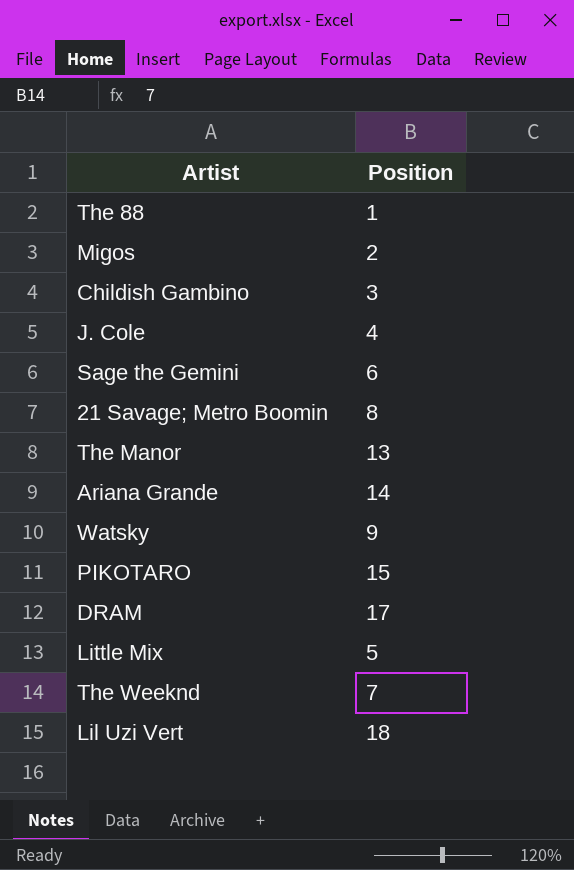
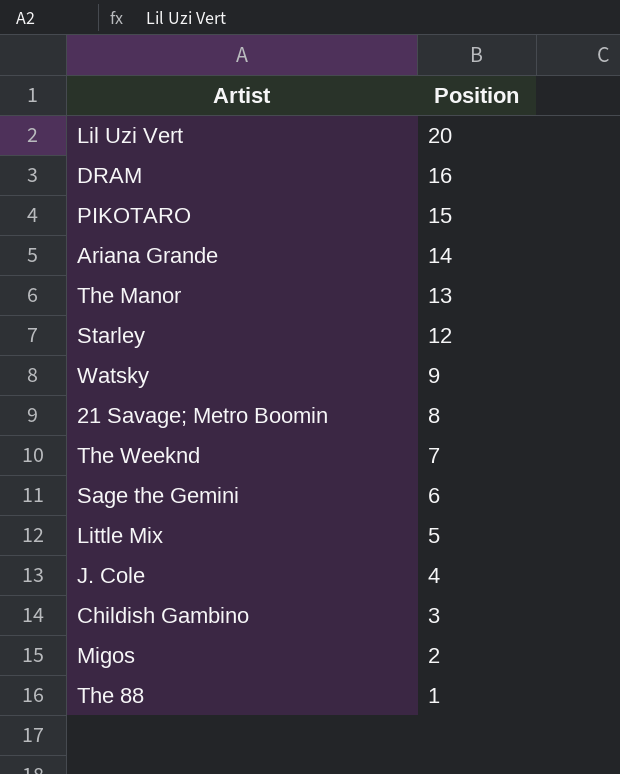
row order: none -> Position descending
Lil Uzi Vert | Position: 18 -> 20
DRAM | Position: 17 -> 16
row Starley: none -> 12

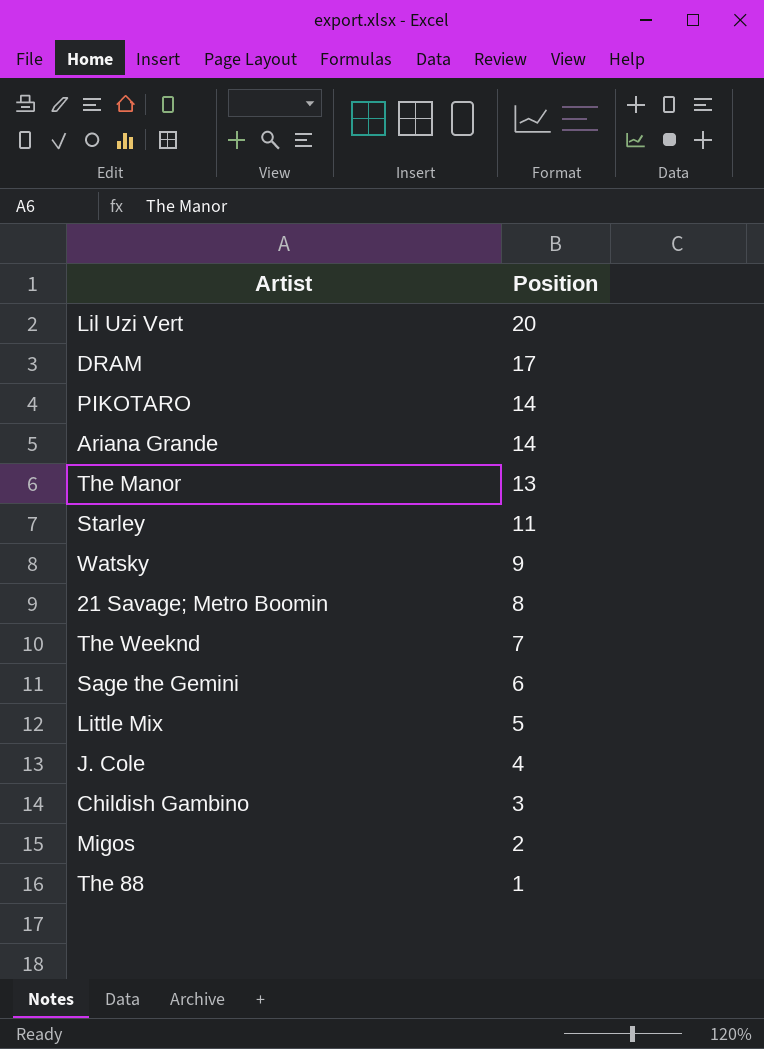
DRAM | Position: 16 -> 17
PIKOTARO | Position: 15 -> 14
Starley | Position: 12 -> 11

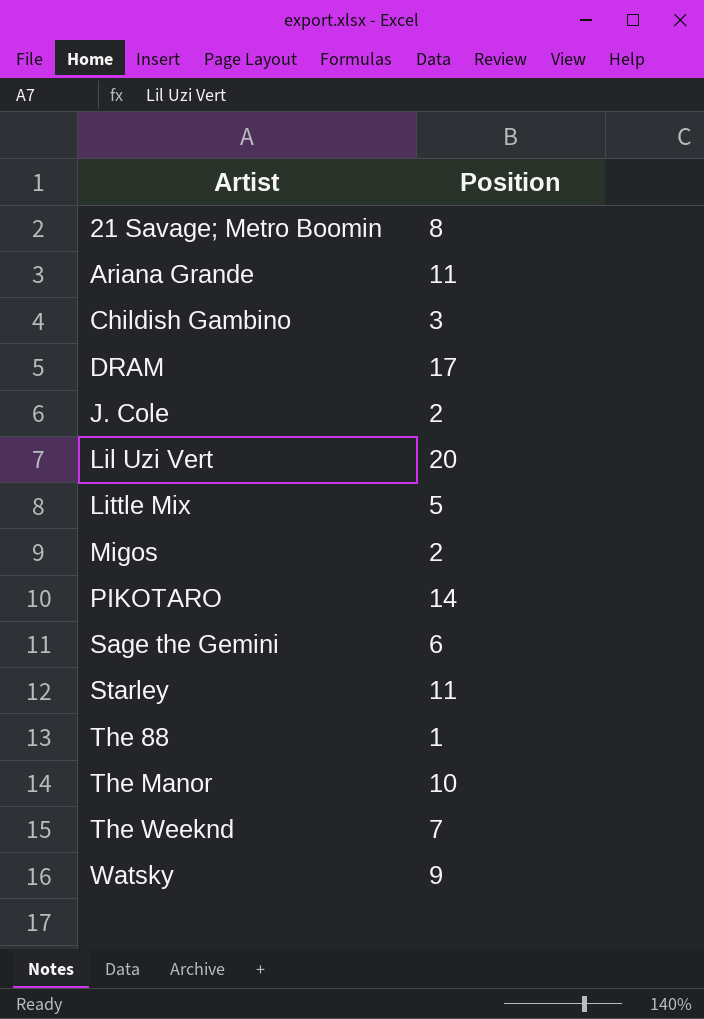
row order: Position descending -> Artist ascending
Ariana Grande | Position: 14 -> 11
J. Cole | Position: 4 -> 2
The Manor | Position: 13 -> 10

